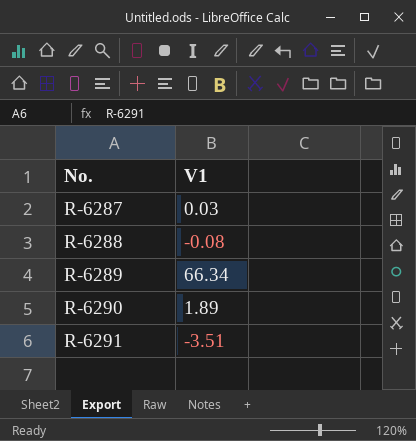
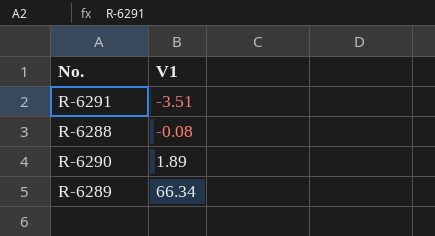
row order: No. ascending -> V1 ascending
row R-6287: 0.03 -> none

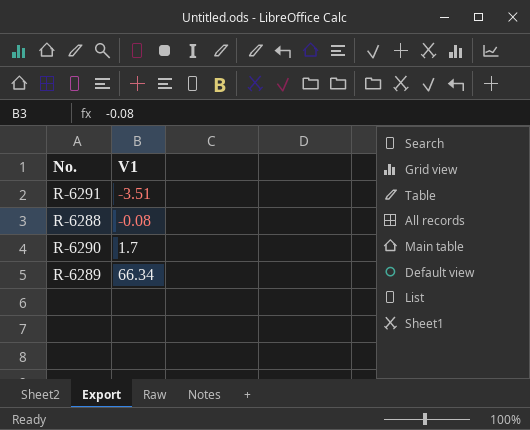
R-6290 | V1: 1.89 -> 1.7

